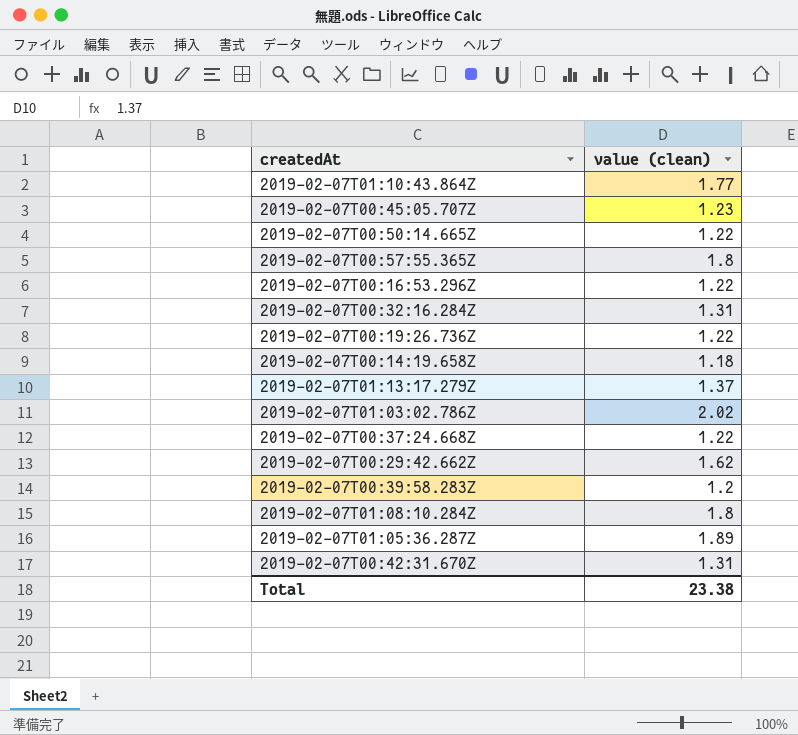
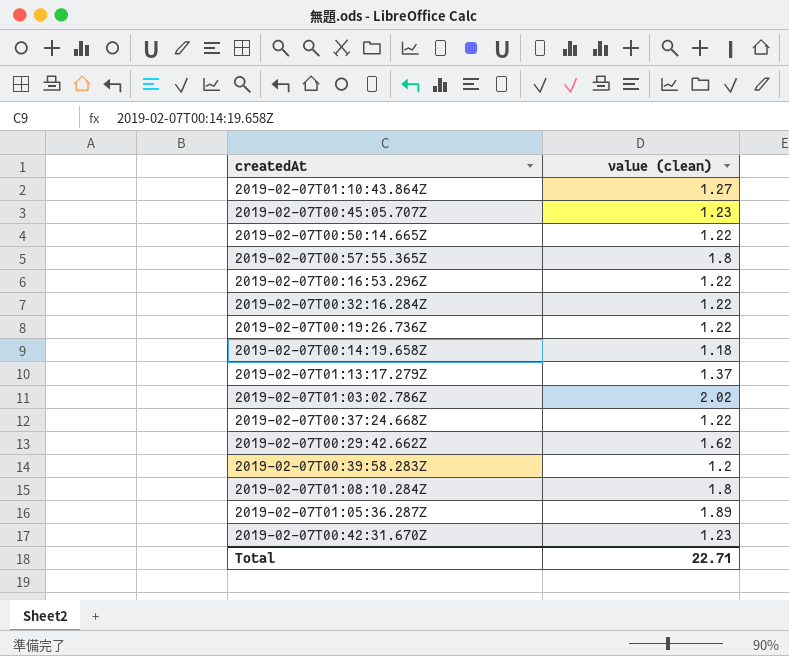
2019-02-07T01:10:43.864Z | value (clean): 1.77 -> 1.27
2019-02-07T00:32:16.284Z | value (clean): 1.31 -> 1.22
2019-02-07T00:42:31.670Z | value (clean): 1.31 -> 1.23
Total | value (clean): 23.38 -> 22.71

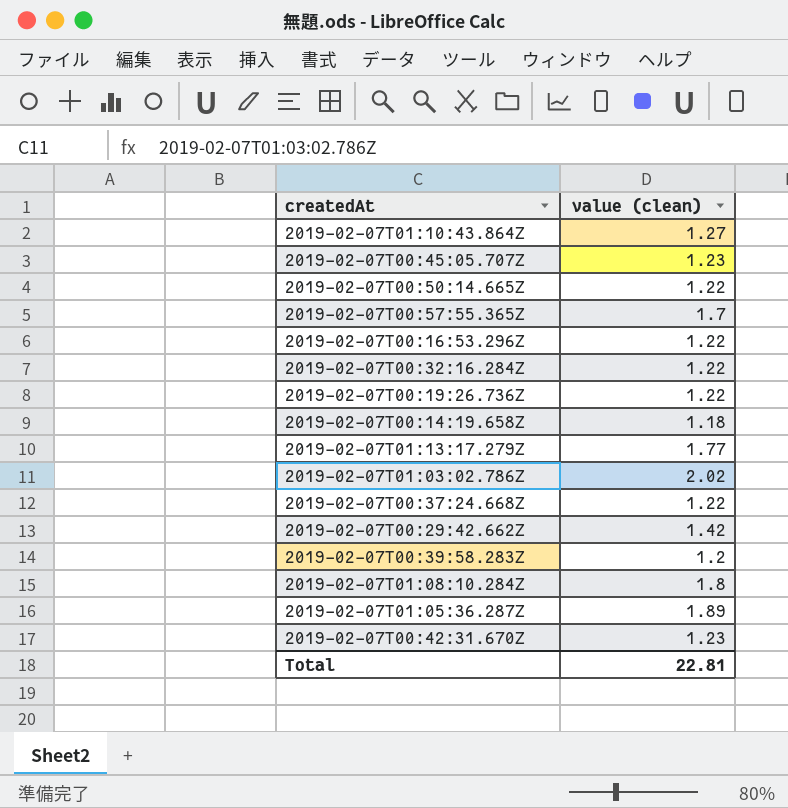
2019-02-07T00:57:55.365Z | value (clean): 1.8 -> 1.7
2019-02-07T01:13:17.279Z | value (clean): 1.37 -> 1.77
2019-02-07T00:29:42.662Z | value (clean): 1.62 -> 1.42
Total | value (clean): 22.71 -> 22.81

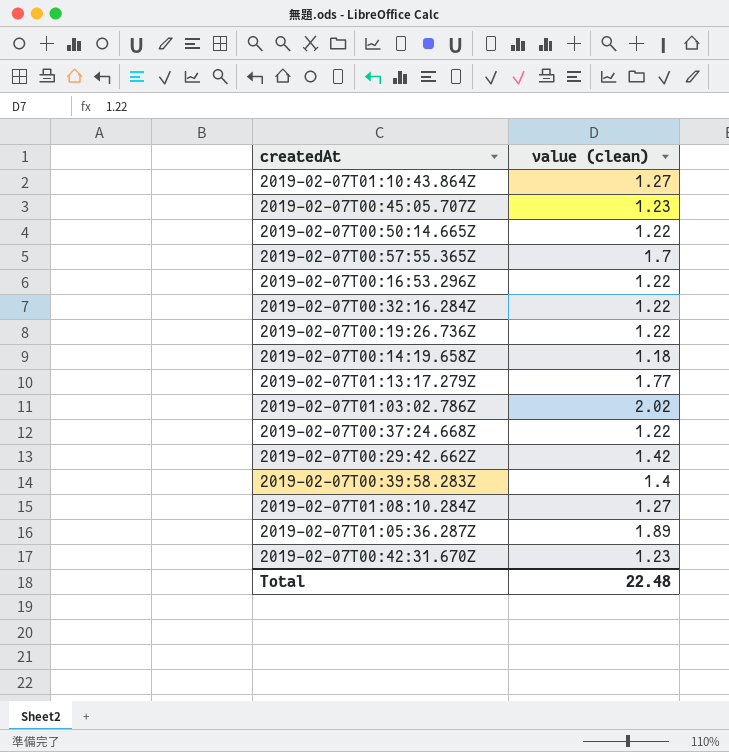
2019-02-07T00:39:58.283Z | value (clean): 1.2 -> 1.4
2019-02-07T01:08:10.284Z | value (clean): 1.8 -> 1.27
Total | value (clean): 22.81 -> 22.48

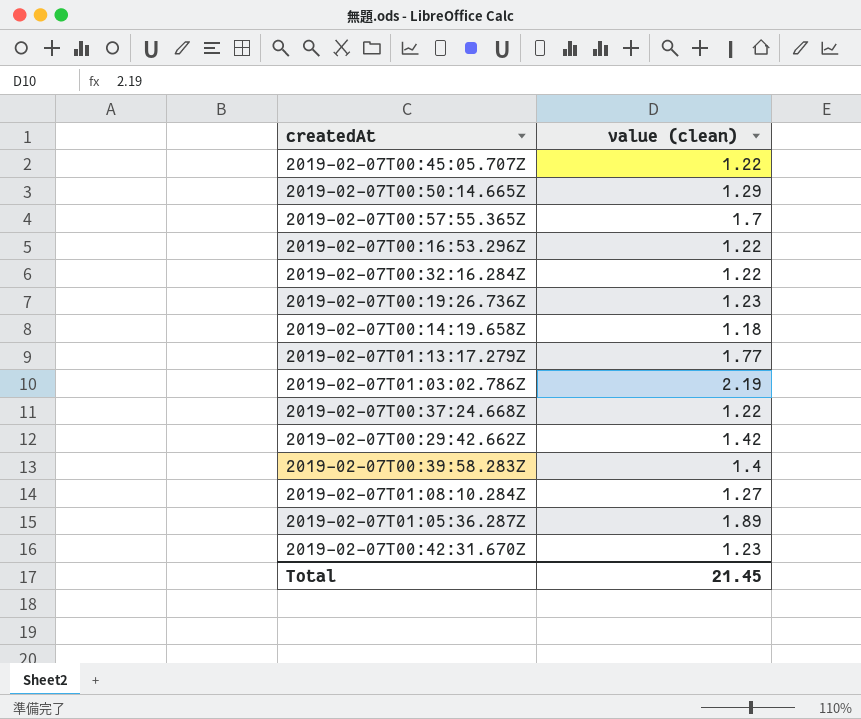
row 2019-02-07T01:10:43.864Z: 1.27 -> none
2019-02-07T00:45:05.707Z | value (clean): 1.23 -> 1.22
2019-02-07T00:50:14.665Z | value (clean): 1.22 -> 1.29
2019-02-07T00:19:26.736Z | value (clean): 1.22 -> 1.23
2019-02-07T01:03:02.786Z | value (clean): 2.02 -> 2.19
Total | value (clean): 22.48 -> 21.45

